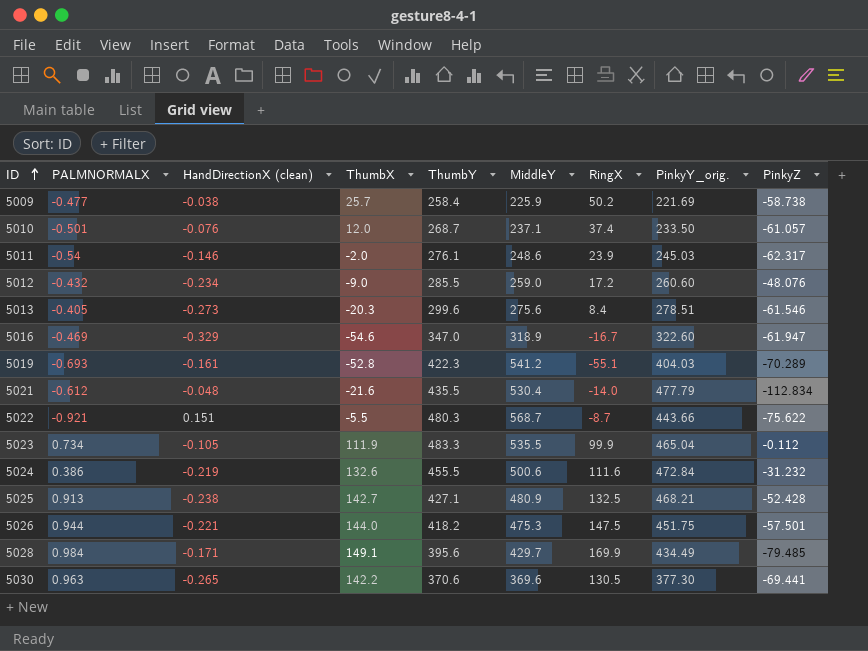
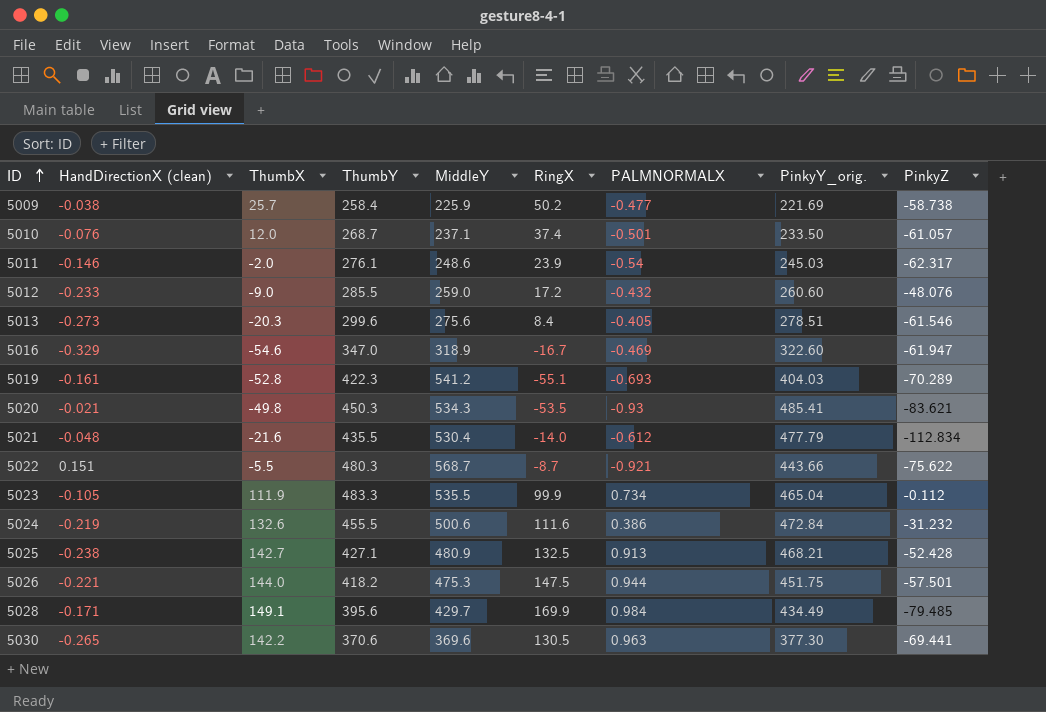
column PALMNORMALX | position: 2 -> 7
5012 | HandDirectionX (clean): -0.234 -> -0.233
row 5020: none -> -0.021 | -49.8 | 450.3 | 534.3 | -53.5 | -0.93 | 485.41 | -83.621

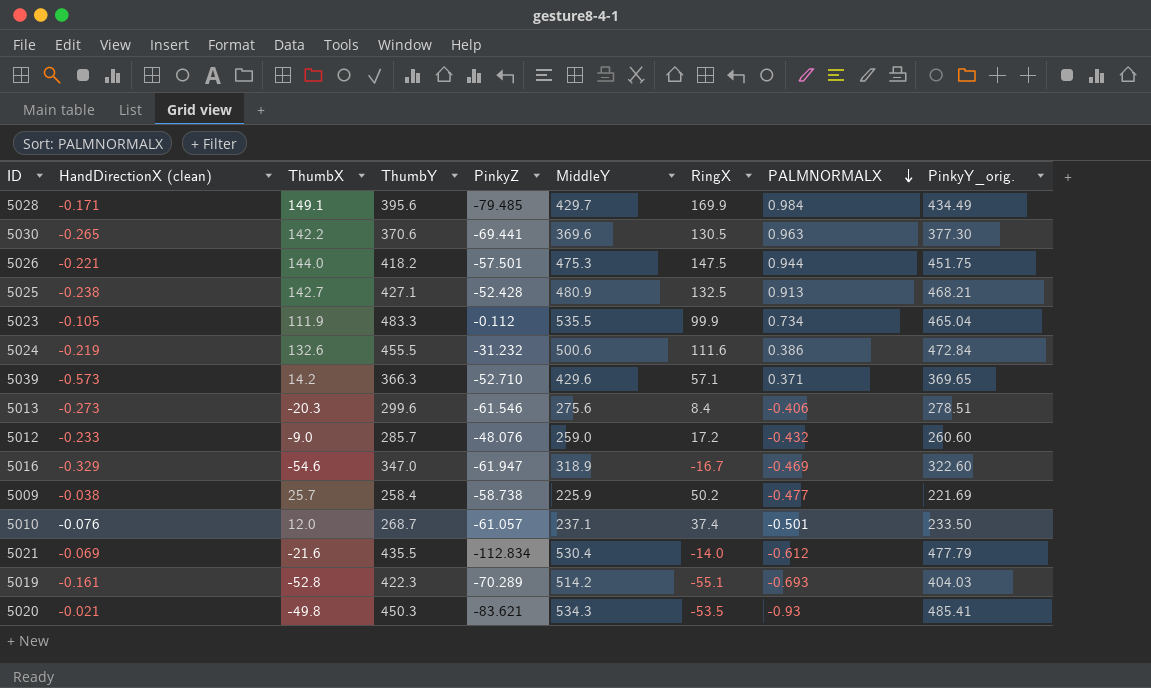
row order: ID ascending -> PALMNORMALX descending
column PinkyZ | position: 9 -> 5
row 5011: -0.146 | -2.0 | 276.1 | 248.6 | 23.9 | -0.54 | 245.03 | -62.317 -> none
row 5022: 0.151 | -5.5 | 480.3 | 568.7 | -8.7 | -0.921 | 443.66 | -75.622 -> none
row 5039: none -> -0.573 | 14.2 | 366.3 | -52.710 | 429.6 | 57.1 | 0.371 | 369.65
5013 | PALMNORMALX: -0.405 -> -0.406
5012 | ThumbY: 285.5 -> 285.7
5021 | HandDirectionX (clean): -0.048 -> -0.069
5019 | MiddleY: 541.2 -> 514.2

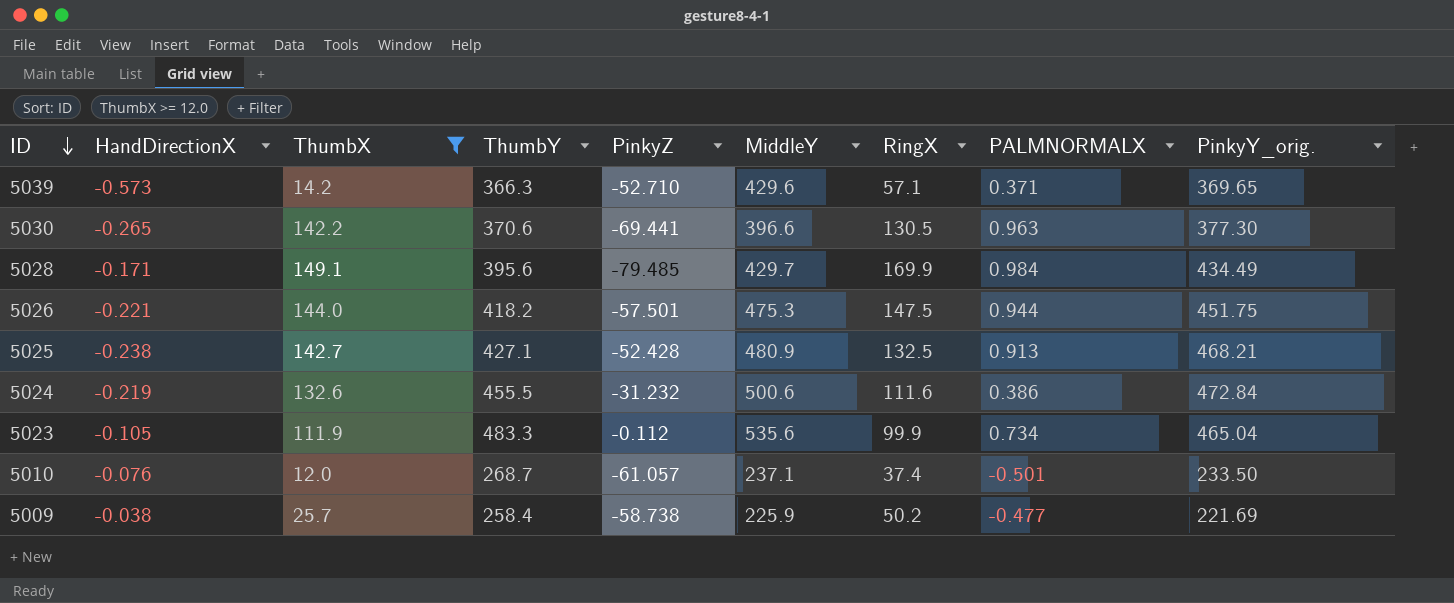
filter: none -> ThumbX >= 12.0
row order: PALMNORMALX descending -> ID descending
column name: HandDirectionX (clean) -> HandDirectionX
5030 | MiddleY: 369.6 -> 396.6
5023 | MiddleY: 535.5 -> 535.6

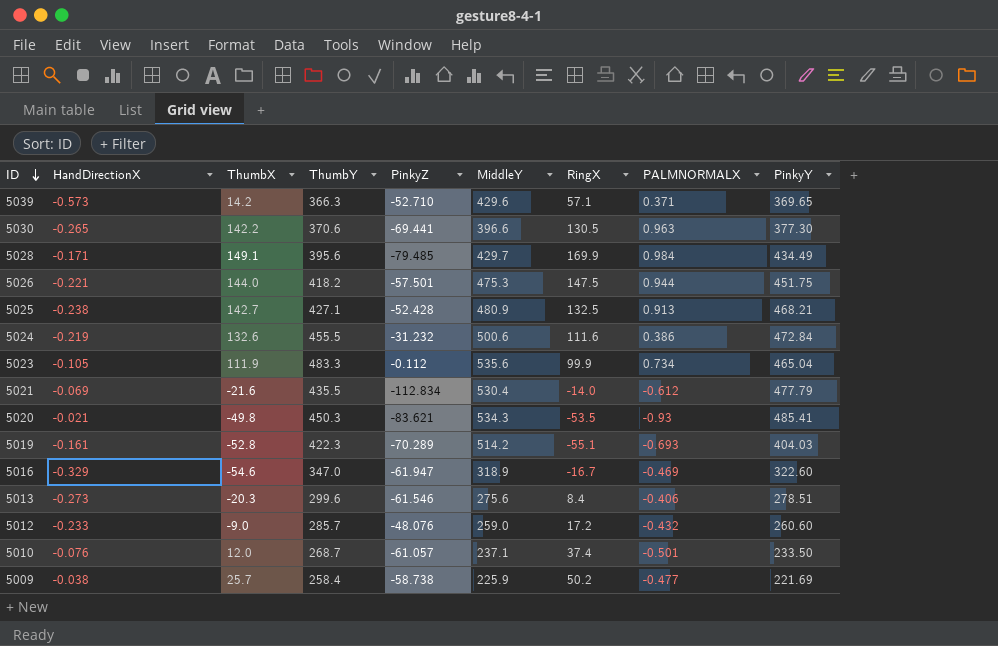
filter: ThumbX >= 12.0 -> none
column name: PinkyY_orig. -> PinkyY

